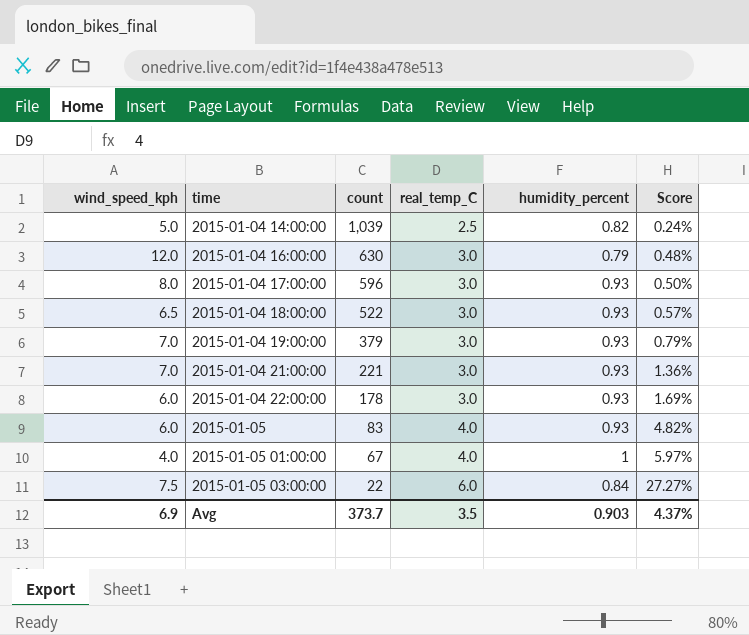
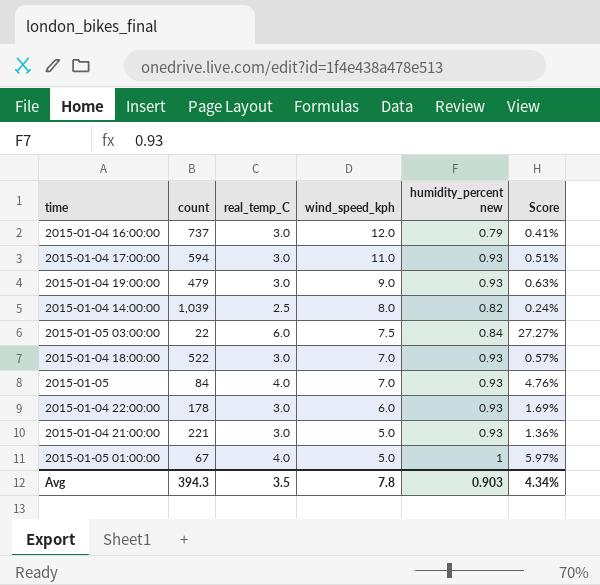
row order: time ascending -> wind_speed_kph descending
column wind_speed_kph | position: 1 -> 4
column name: humidity_percent -> humidity_percent new
2015-01-04 16:00:00 | count: 630 -> 737
2015-01-04 16:00:00 | Score: 0.48% -> 0.41%
2015-01-04 17:00:00 | count: 596 -> 594
2015-01-04 17:00:00 | wind_speed_kph: 8.0 -> 11.0
2015-01-04 17:00:00 | Score: 0.50% -> 0.51%
2015-01-04 19:00:00 | count: 379 -> 479
2015-01-04 19:00:00 | wind_speed_kph: 7.0 -> 9.0
2015-01-04 19:00:00 | Score: 0.79% -> 0.63%
2015-01-04 14:00:00 | wind_speed_kph: 5.0 -> 8.0
2015-01-04 18:00:00 | wind_speed_kph: 6.5 -> 7.0
2015-01-05 | count: 83 -> 84
2015-01-05 | wind_speed_kph: 6.0 -> 7.0
2015-01-05 | Score: 4.82% -> 4.76%
2015-01-04 21:00:00 | wind_speed_kph: 7.0 -> 5.0
2015-01-05 01:00:00 | wind_speed_kph: 4.0 -> 5.0
Avg | count: 373.7 -> 394.3
Avg | wind_speed_kph: 6.9 -> 7.8
Avg | Score: 4.37% -> 4.34%

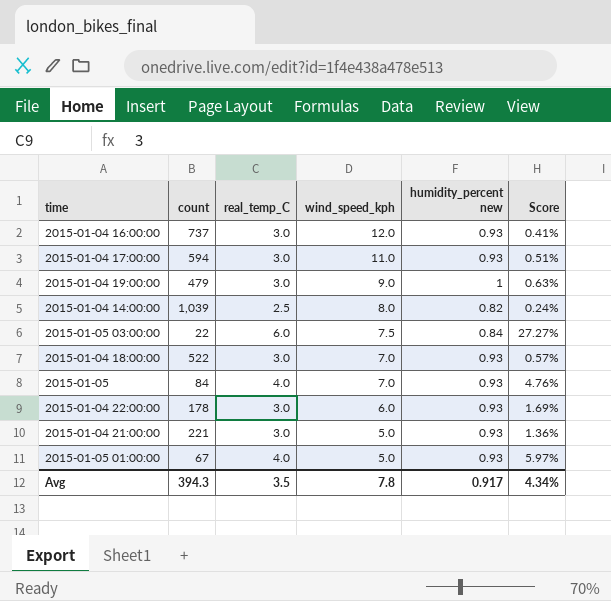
2015-01-04 16:00:00 | humidity_percent new: 0.79 -> 0.93
2015-01-04 19:00:00 | humidity_percent new: 0.93 -> 1
2015-01-05 01:00:00 | humidity_percent new: 1 -> 0.93
Avg | humidity_percent new: 0.903 -> 0.917

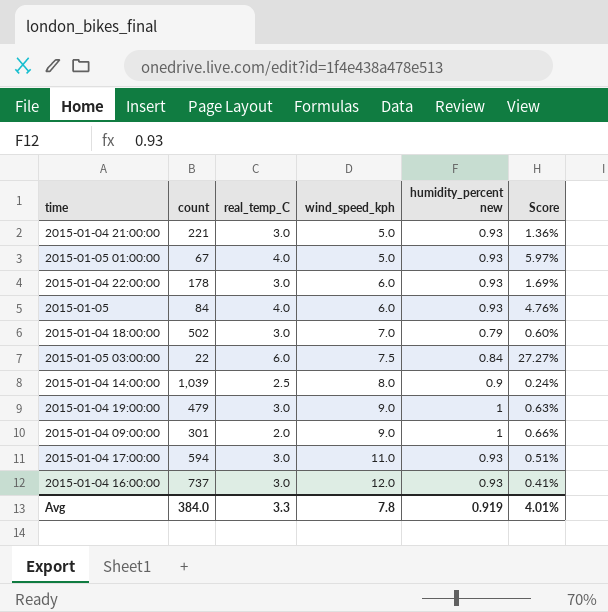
row order: wind_speed_kph descending -> wind_speed_kph ascending
2015-01-05 | wind_speed_kph: 7.0 -> 6.0
2015-01-04 18:00:00 | count: 522 -> 502
2015-01-04 18:00:00 | humidity_percent new: 0.93 -> 0.79
2015-01-04 18:00:00 | Score: 0.57% -> 0.60%
2015-01-04 14:00:00 | humidity_percent new: 0.82 -> 0.9
row 2015-01-04 09:00:00: none -> 301 | 2.0 | 9.0 | 1 | 0.66%
Avg | count: 394.3 -> 384.0
Avg | real_temp_C: 3.5 -> 3.3
Avg | humidity_percent new: 0.917 -> 0.919
Avg | Score: 4.34% -> 4.01%

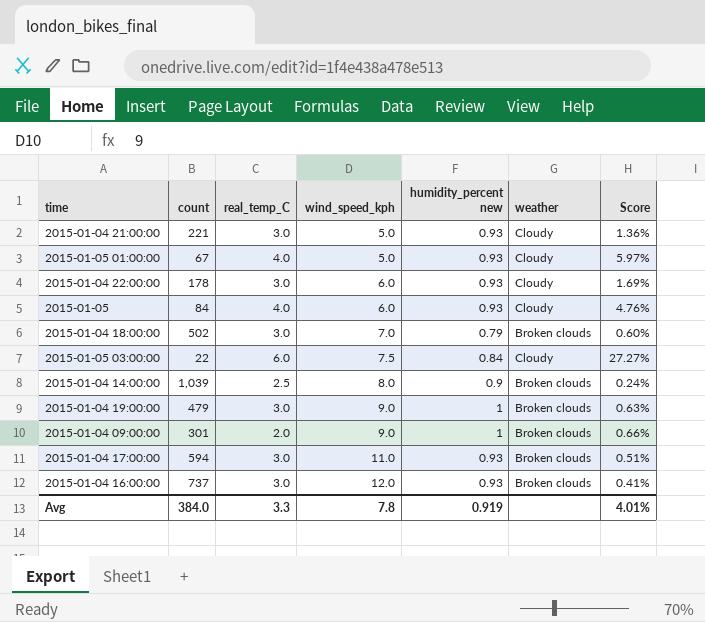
column weather | position: none -> 6

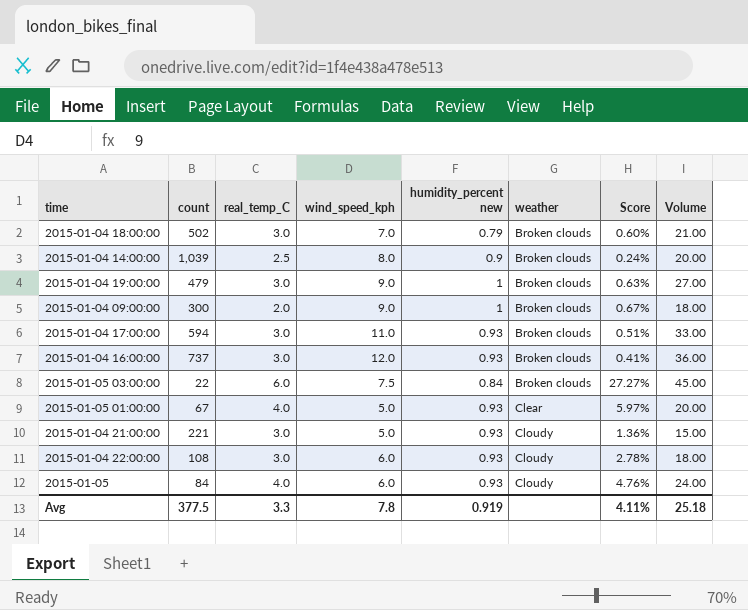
row order: wind_speed_kph ascending -> weather ascending
column Volume | formula: none -> [real_temp_C] * [wind_speed_kph]
2015-01-04 09:00:00 | count: 301 -> 300
2015-01-04 09:00:00 | Score: 0.66% -> 0.67%
2015-01-05 03:00:00 | weather: Cloudy -> Broken clouds
2015-01-05 01:00:00 | weather: Cloudy -> Clear
2015-01-04 22:00:00 | count: 178 -> 108
2015-01-04 22:00:00 | Score: 1.69% -> 2.78%
Avg | count: 384.0 -> 377.5
Avg | Score: 4.01% -> 4.11%

